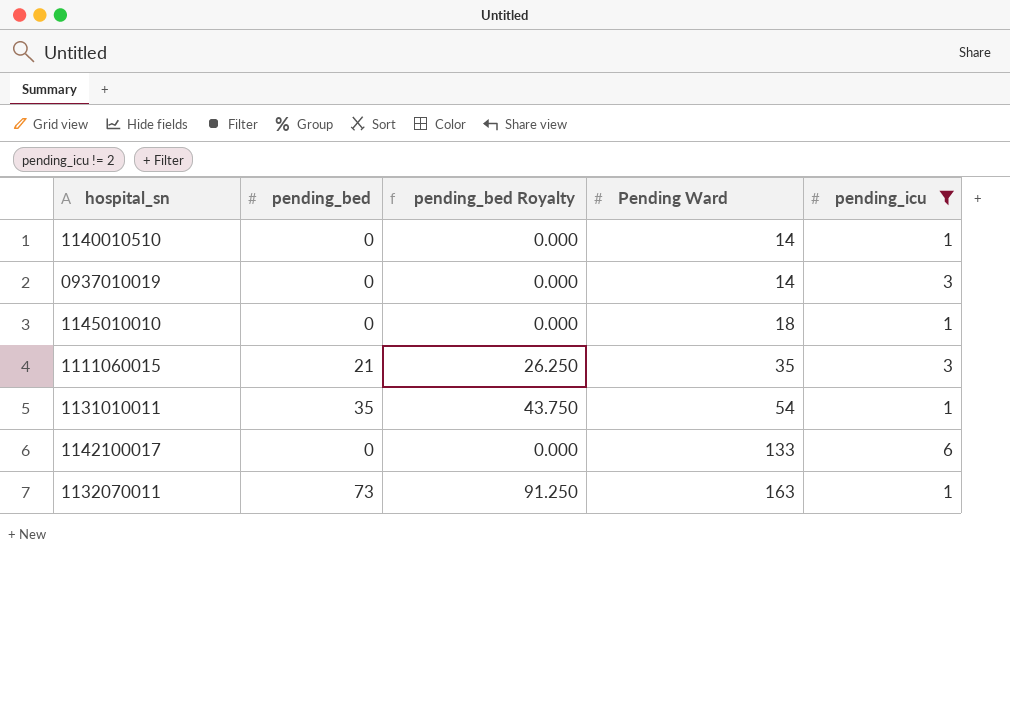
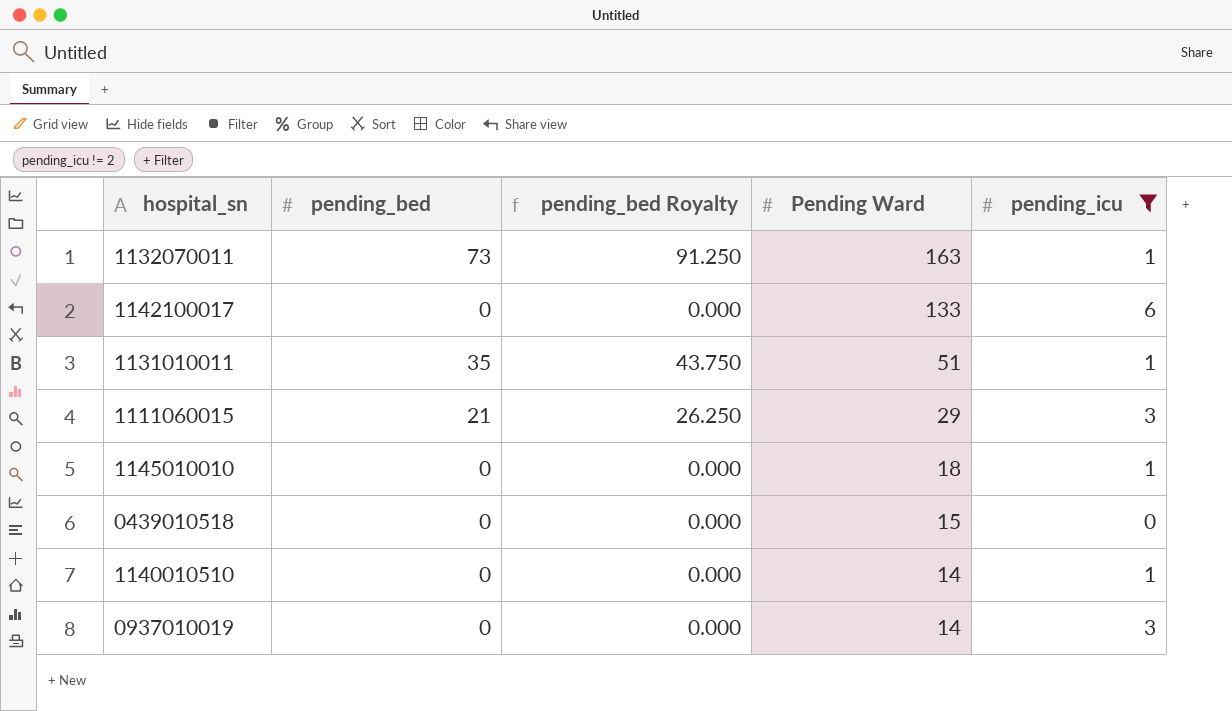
row order: Pending Ward ascending -> Pending Ward descending
1131010011 | Pending Ward: 54 -> 51
1111060015 | Pending Ward: 35 -> 29
row 0439010518: none -> 0 | 0.000 | 15 | 0

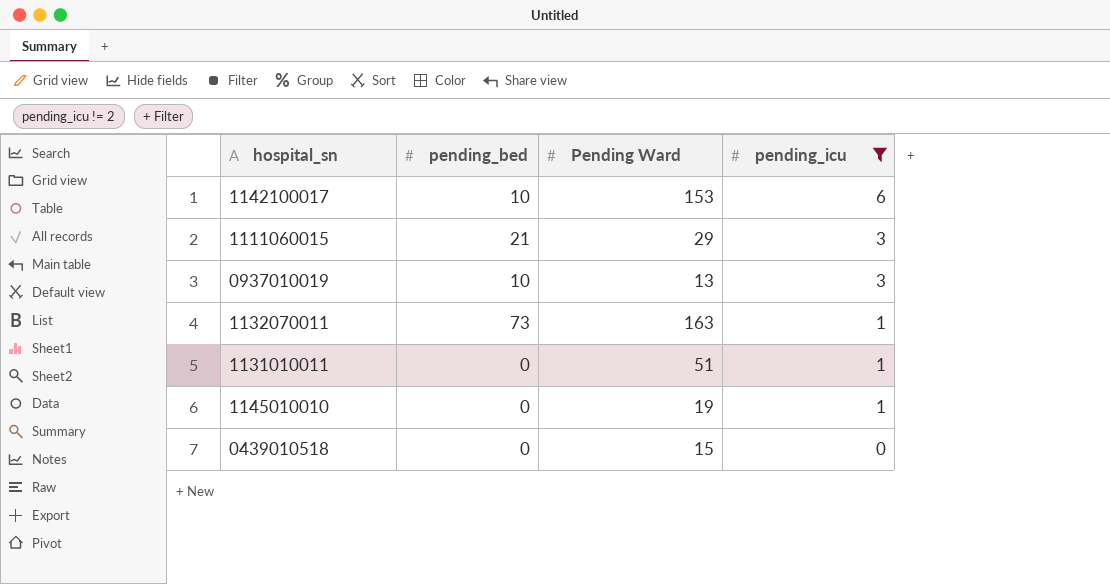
row order: Pending Ward descending -> pending_icu descending
column pending_bed Royalty | formula: [pending_bed] * 1.25 -> none
row 1140010510: 0 | 0.000 | 14 | 1 -> none
1142100017 | pending_bed: 0 -> 10
1142100017 | Pending Ward: 133 -> 153
0937010019 | pending_bed: 0 -> 10
0937010019 | Pending Ward: 14 -> 13
1131010011 | pending_bed: 35 -> 0
1145010010 | Pending Ward: 18 -> 19

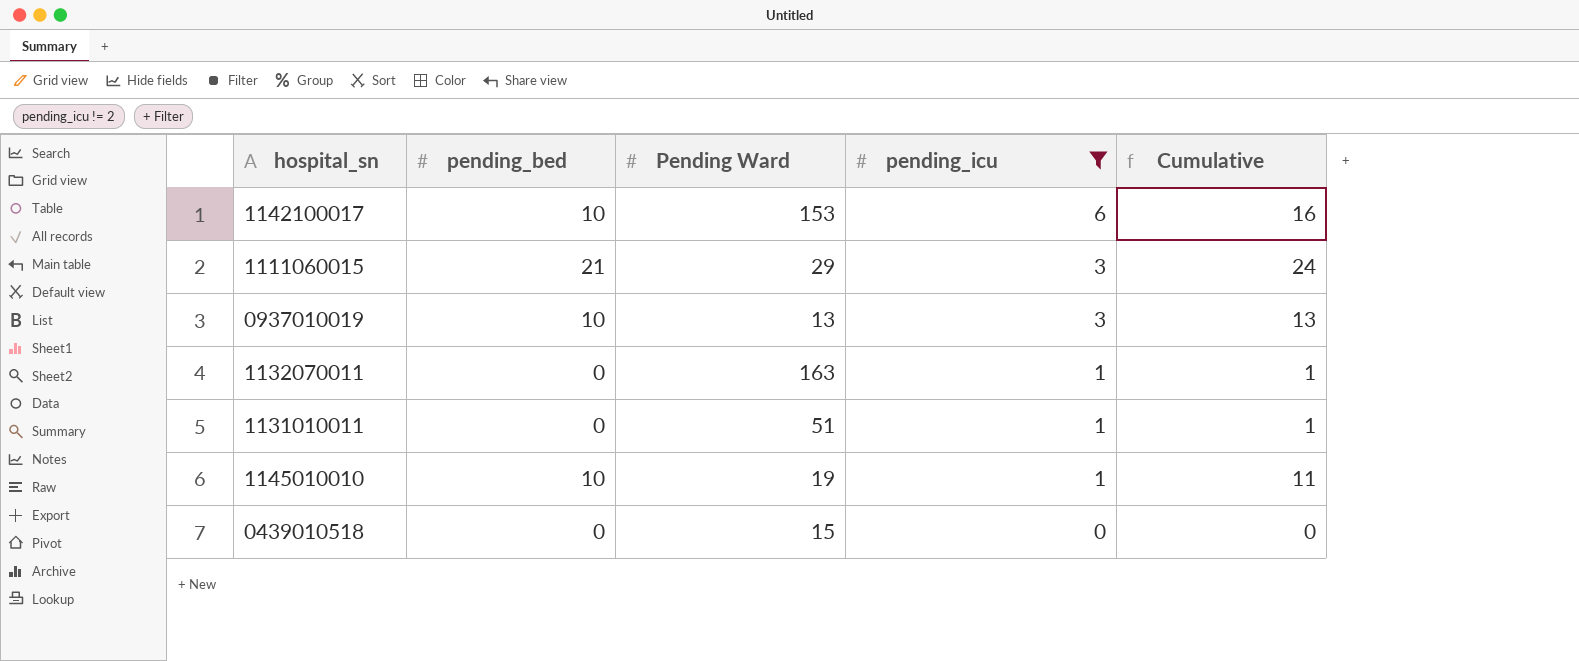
column Cumulative | formula: none -> [pending_bed] + [pending_icu]
1132070011 | pending_bed: 73 -> 0
1145010010 | pending_bed: 0 -> 10

